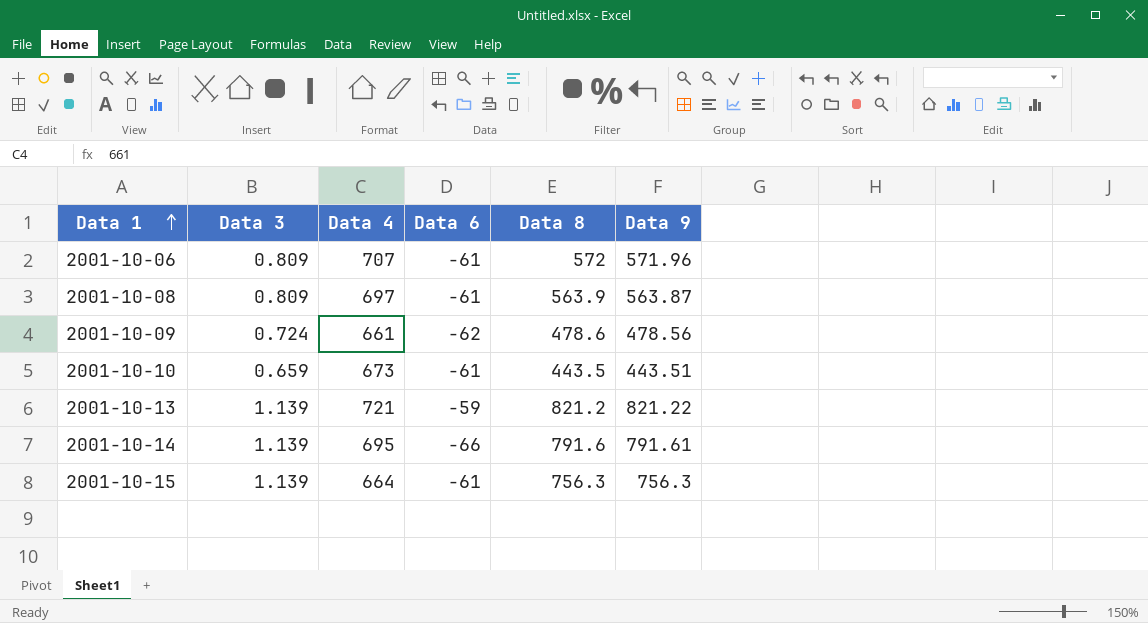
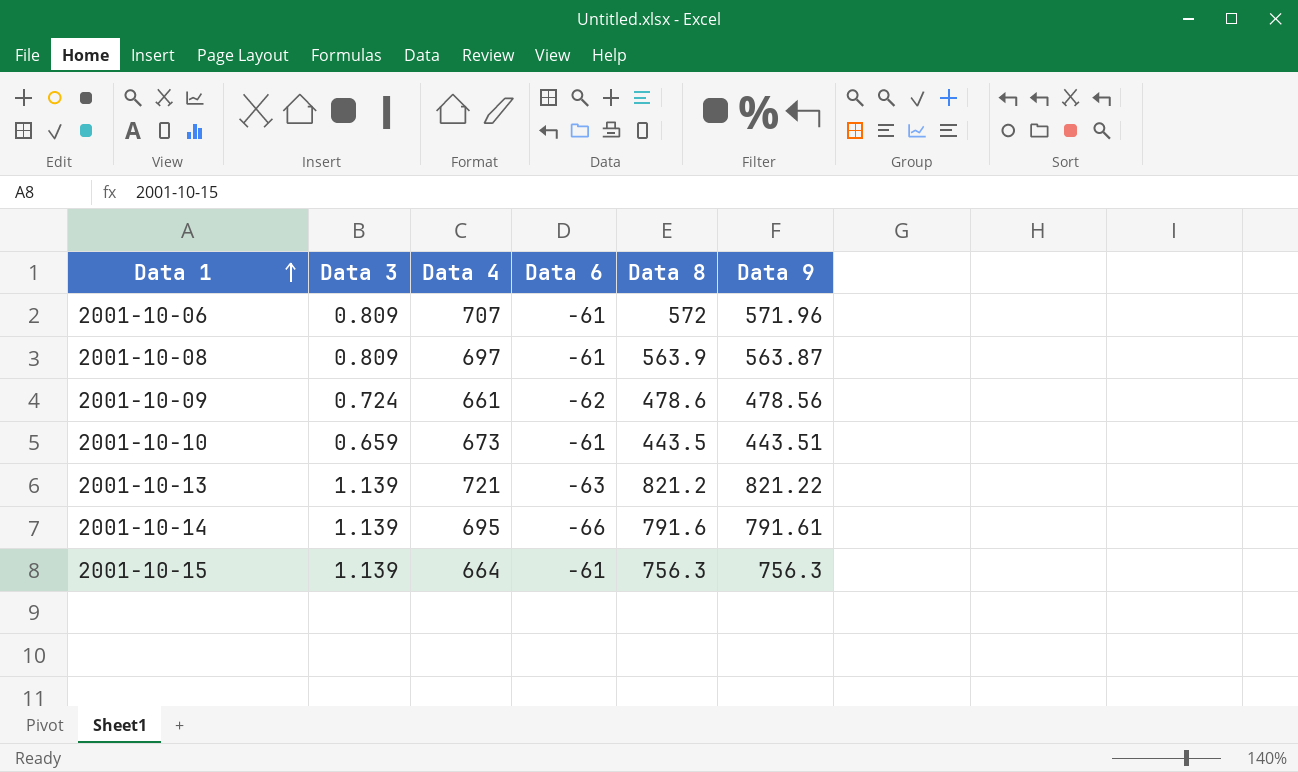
2001-10-13 | Data 6: -59 -> -63

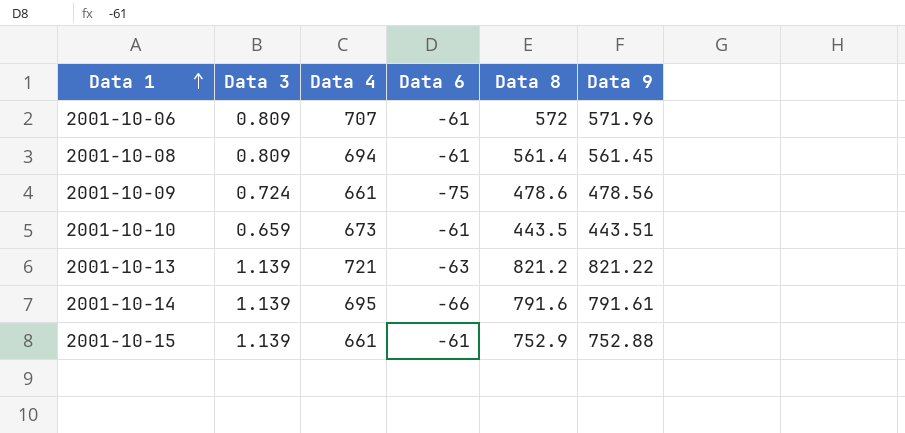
2001-10-08 | Data 4: 697 -> 694
2001-10-08 | Data 8: 563.9 -> 561.4
2001-10-08 | Data 9: 563.87 -> 561.45
2001-10-09 | Data 6: -62 -> -75
2001-10-15 | Data 4: 664 -> 661
2001-10-15 | Data 8: 756.3 -> 752.9
2001-10-15 | Data 9: 756.3 -> 752.88

